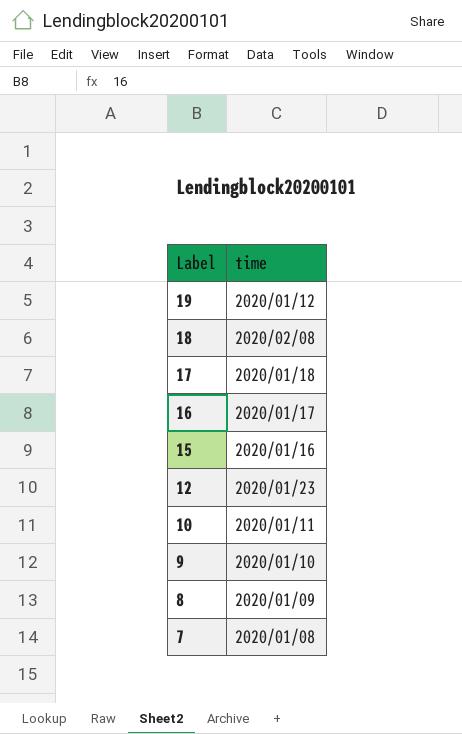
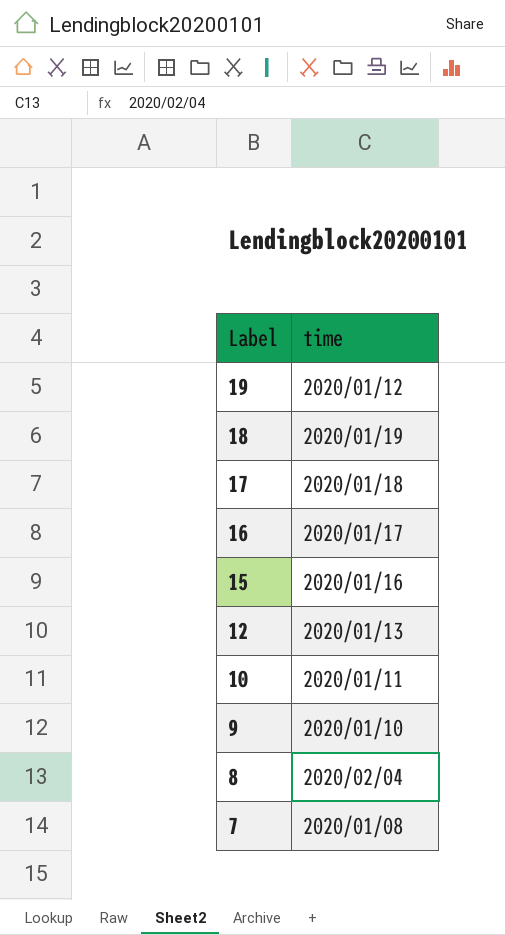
18 | time: 2020/02/08 -> 2020/01/19
12 | time: 2020/01/23 -> 2020/01/13
8 | time: 2020/01/09 -> 2020/02/04

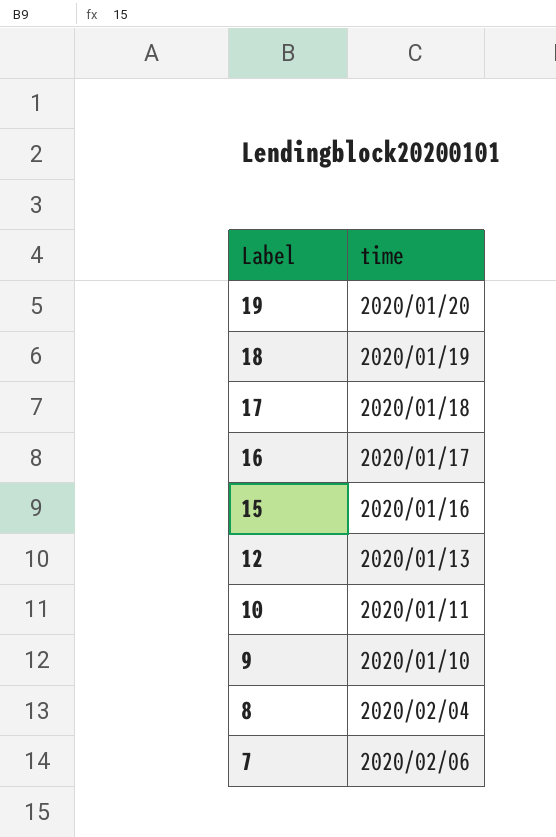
19 | time: 2020/01/12 -> 2020/01/20
7 | time: 2020/01/08 -> 2020/02/06

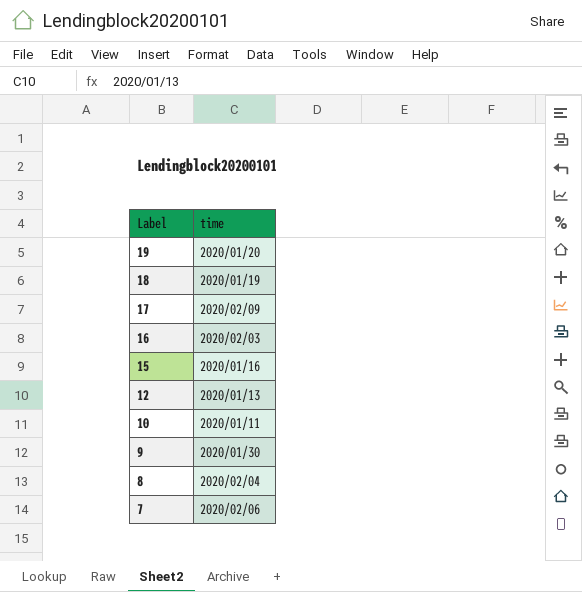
17 | time: 2020/01/18 -> 2020/02/09
16 | time: 2020/01/17 -> 2020/02/03
9 | time: 2020/01/10 -> 2020/01/30

